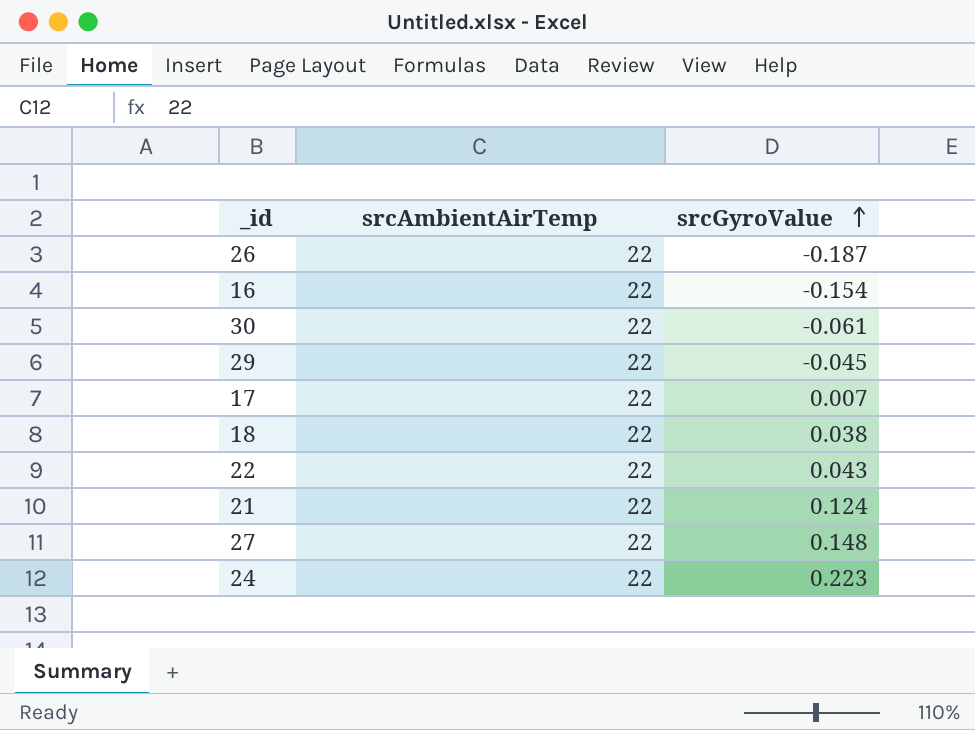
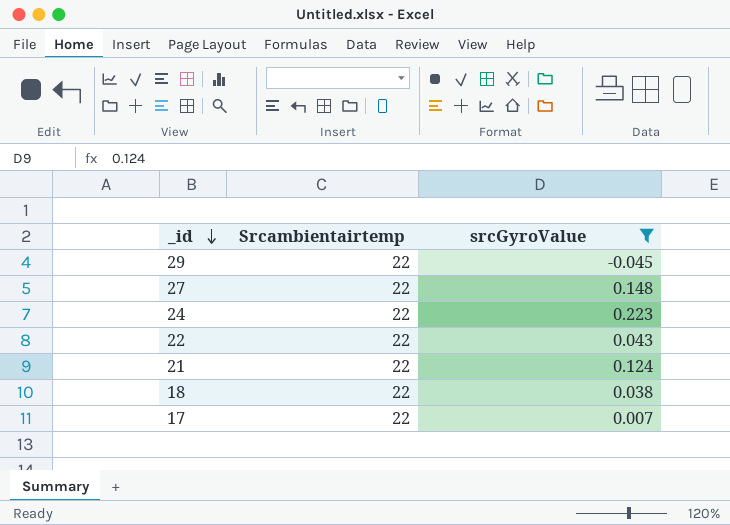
filter: none -> srcGyroValue >= -0.045
row order: srcGyroValue ascending -> _id descending
column name: srcAmbientAirTemp -> Srcambientairtemp

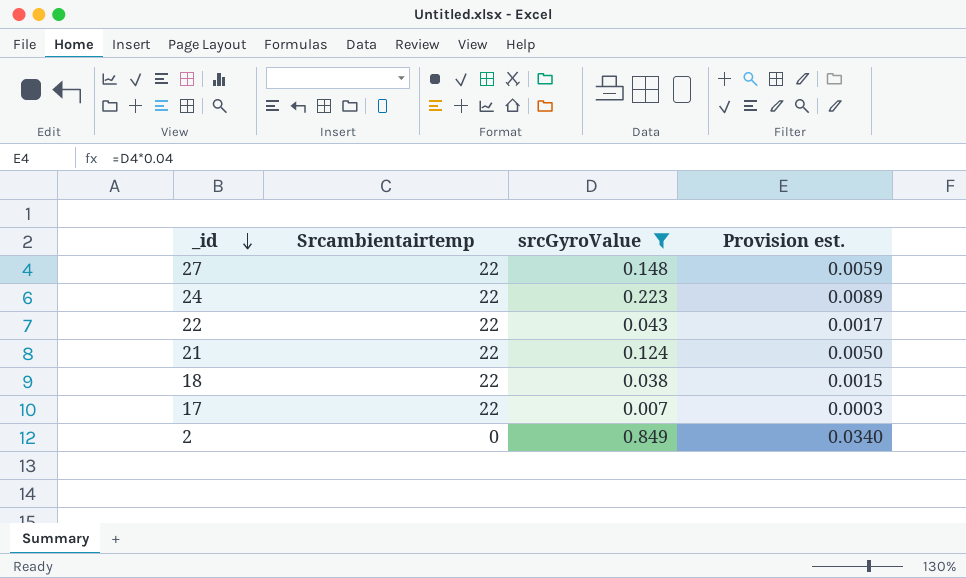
column Provision est. | formula: none -> [srcGyroValue] * 0.04
row 29: 22 | -0.045 -> none
row 2: none -> 0 | 0.849 | 0.0340

